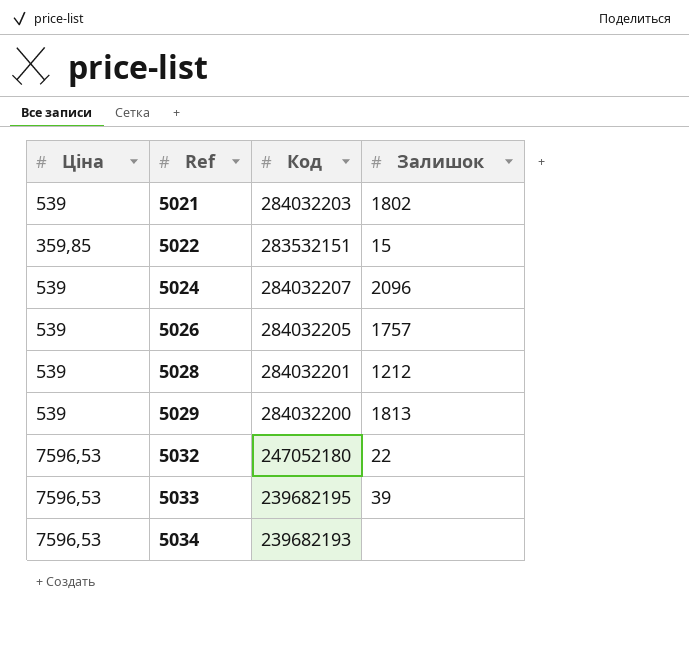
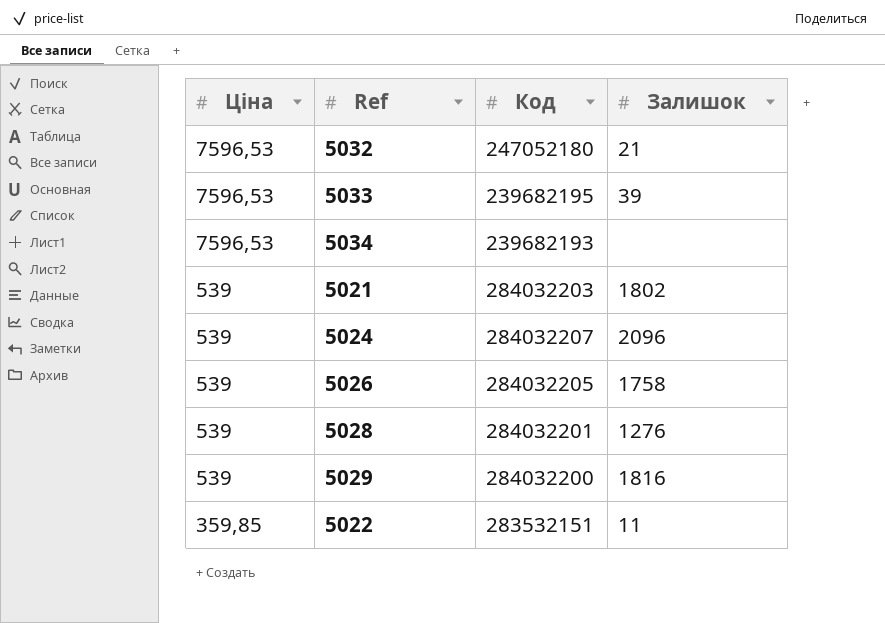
row order: Ref ascending -> Ціна descending
5032 | Залишок: 22 -> 21
5026 | Залишок: 1757 -> 1758
5028 | Залишок: 1212 -> 1276
5029 | Залишок: 1813 -> 1816
5022 | Залишок: 15 -> 11

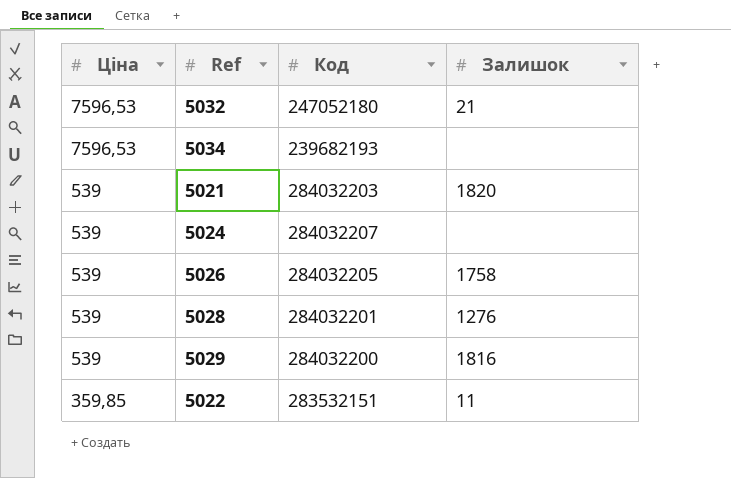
row 5033: 7596,53 | 239682195 | 39 -> none
5021 | Залишок: 1802 -> 1820
5024 | Залишок: 2096 -> none

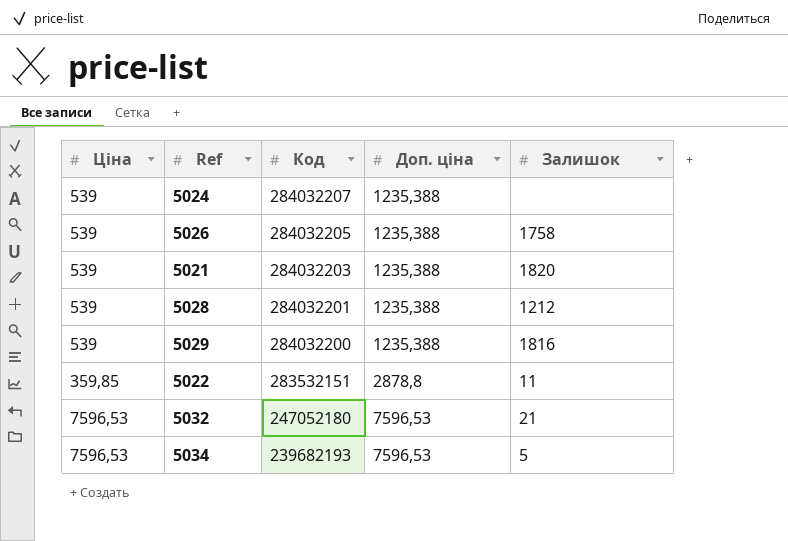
row order: Ціна descending -> Код descending
column Доп. ціна | position: none -> 4
5028 | Залишок: 1276 -> 1212
5034 | Залишок: none -> 5

